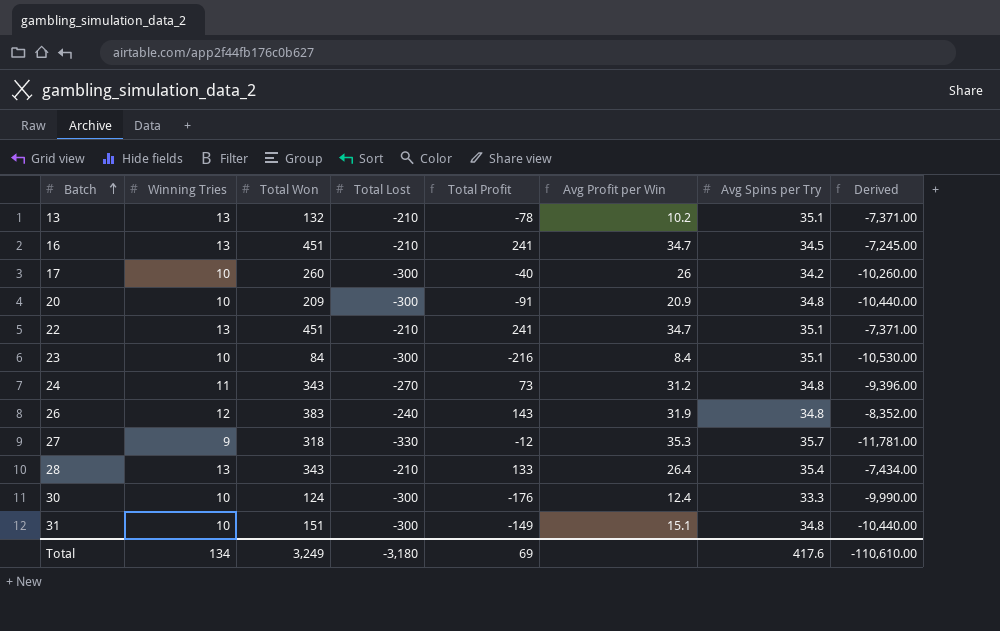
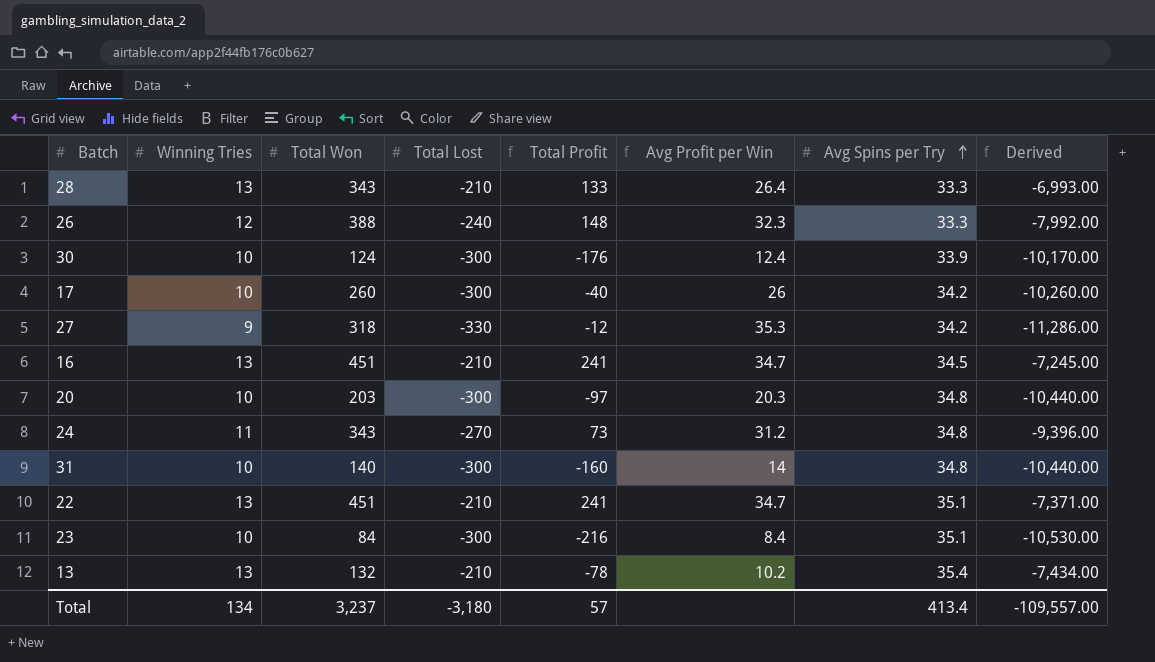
row order: Batch ascending -> Avg Spins per Try ascending
28 | Avg Spins per Try: 35.4 -> 33.3
28 | Derived: -7,434.00 -> -6,993.00
26 | Total Won: 383 -> 388
26 | Total Profit: 143 -> 148
26 | Avg Profit per Win: 31.9 -> 32.3
26 | Avg Spins per Try: 34.8 -> 33.3
26 | Derived: -8,352.00 -> -7,992.00
30 | Avg Spins per Try: 33.3 -> 33.9
30 | Derived: -9,990.00 -> -10,170.00
27 | Avg Spins per Try: 35.7 -> 34.2
27 | Derived: -11,781.00 -> -11,286.00
20 | Total Won: 209 -> 203
20 | Total Profit: -91 -> -97
20 | Avg Profit per Win: 20.9 -> 20.3
31 | Total Won: 151 -> 140
31 | Total Profit: -149 -> -160
31 | Avg Profit per Win: 15.1 -> 14
13 | Avg Spins per Try: 35.1 -> 35.4
13 | Derived: -7,371.00 -> -7,434.00
Total | Total Won: 3,249 -> 3,237
Total | Total Profit: 69 -> 57
Total | Avg Spins per Try: 417.6 -> 413.4
Total | Derived: -110,610.00 -> -109,557.00

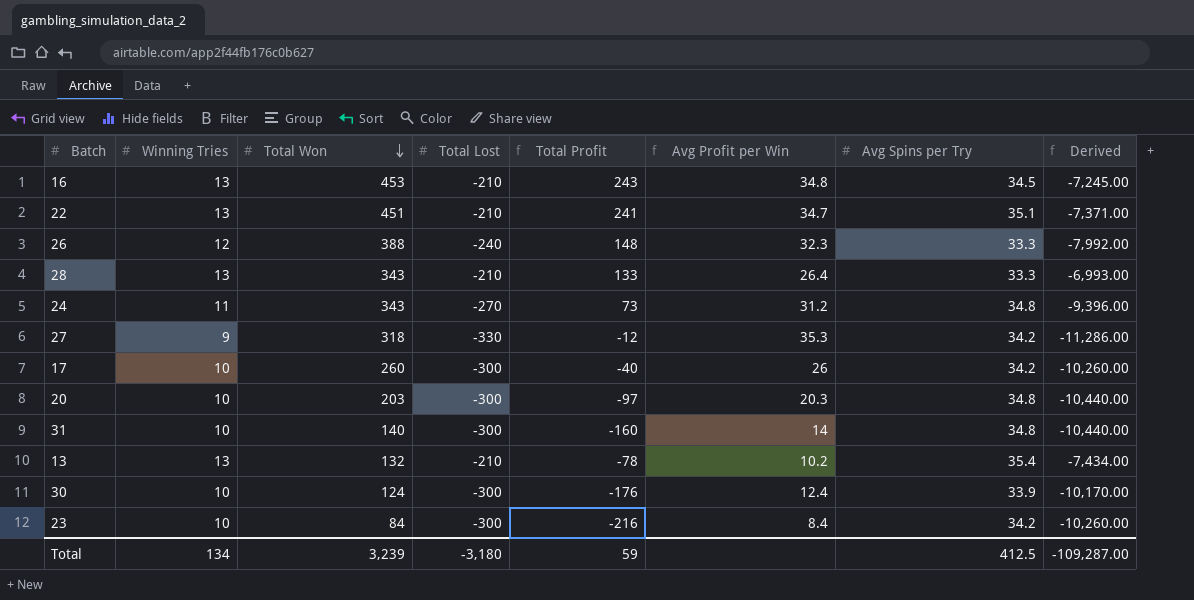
row order: Avg Spins per Try ascending -> Total Won descending
16 | Total Won: 451 -> 453
16 | Total Profit: 241 -> 243
16 | Avg Profit per Win: 34.7 -> 34.8
23 | Avg Spins per Try: 35.1 -> 34.2
23 | Derived: -10,530.00 -> -10,260.00
Total | Total Won: 3,237 -> 3,239
Total | Total Profit: 57 -> 59
Total | Avg Spins per Try: 413.4 -> 412.5
Total | Derived: -109,557.00 -> -109,287.00

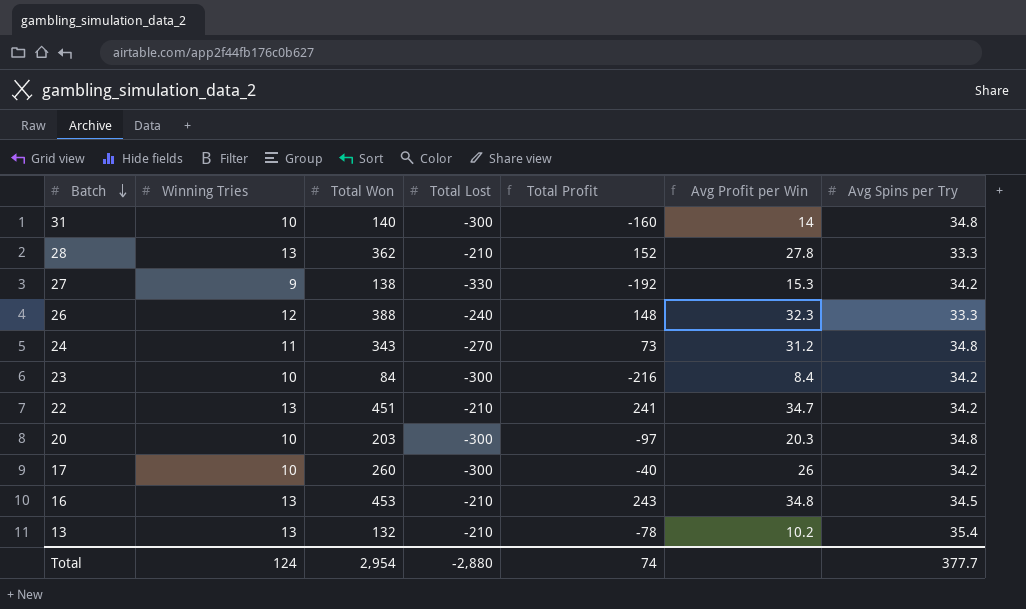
row order: Total Won descending -> Batch descending
column Derived | formula: [Total Lost] * [Avg Spins per Try] -> none
row 30: 10 | 124 | -300 | -176 | 12.4 | 33.9 | -10,170.00 -> none
28 | Total Won: 343 -> 362
28 | Total Profit: 133 -> 152
28 | Avg Profit per Win: 26.4 -> 27.8
27 | Total Won: 318 -> 138
27 | Total Profit: -12 -> -192
27 | Avg Profit per Win: 35.3 -> 15.3
22 | Avg Spins per Try: 35.1 -> 34.2
Total | Winning Tries: 134 -> 124
Total | Total Won: 3,239 -> 2,954
Total | Total Lost: -3,180 -> -2,880
Total | Total Profit: 59 -> 74
Total | Avg Spins per Try: 412.5 -> 377.7

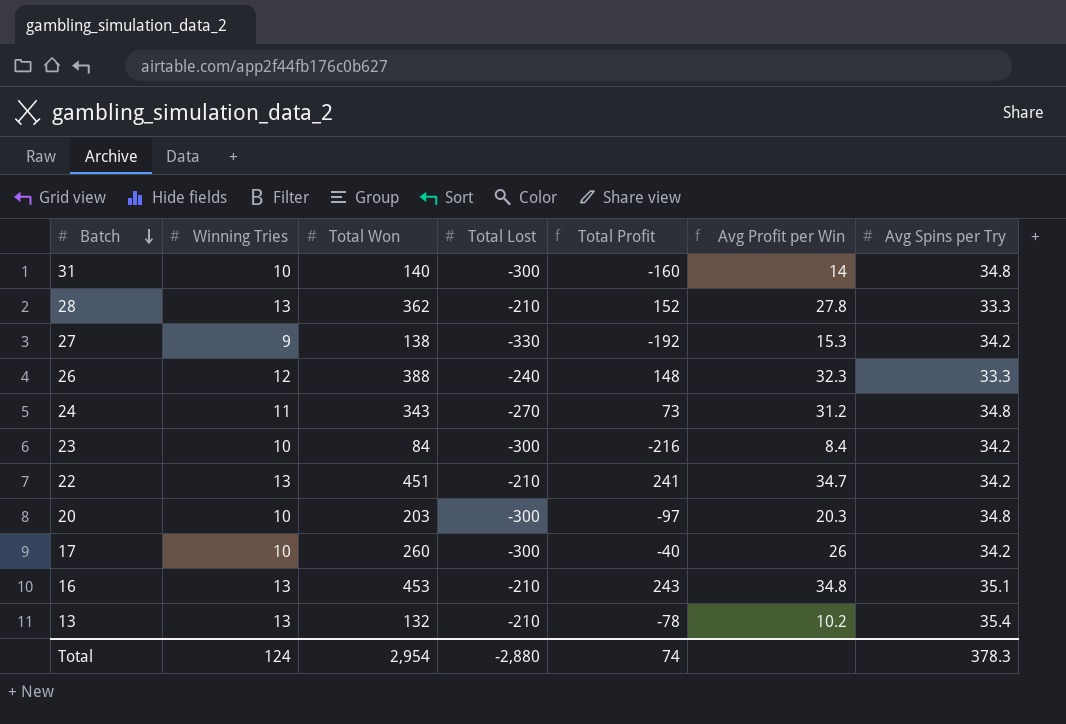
16 | Avg Spins per Try: 34.5 -> 35.1
Total | Avg Spins per Try: 377.7 -> 378.3

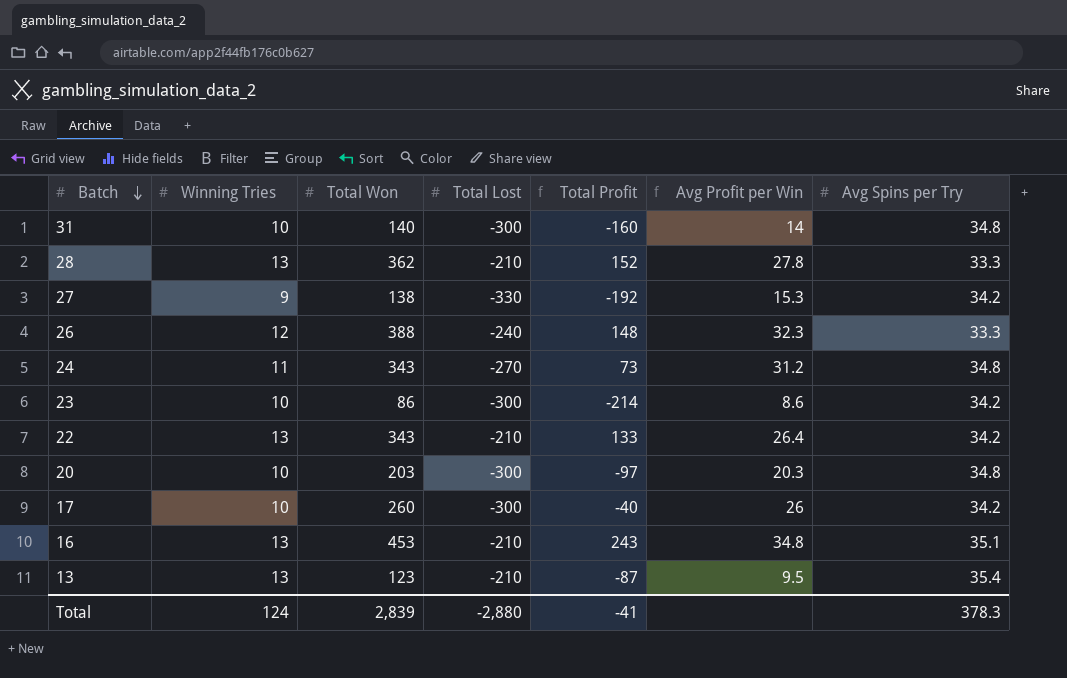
23 | Total Won: 84 -> 86
23 | Total Profit: -216 -> -214
23 | Avg Profit per Win: 8.4 -> 8.6
22 | Total Won: 451 -> 343
22 | Total Profit: 241 -> 133
22 | Avg Profit per Win: 34.7 -> 26.4
13 | Total Won: 132 -> 123
13 | Total Profit: -78 -> -87
13 | Avg Profit per Win: 10.2 -> 9.5
Total | Total Won: 2,954 -> 2,839
Total | Total Profit: 74 -> -41

